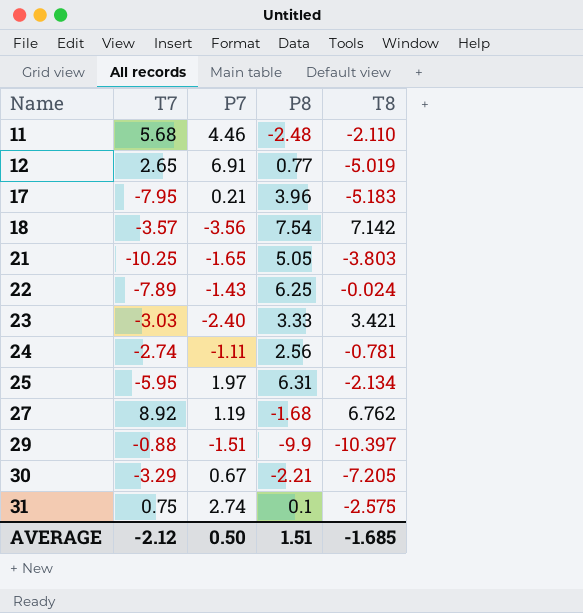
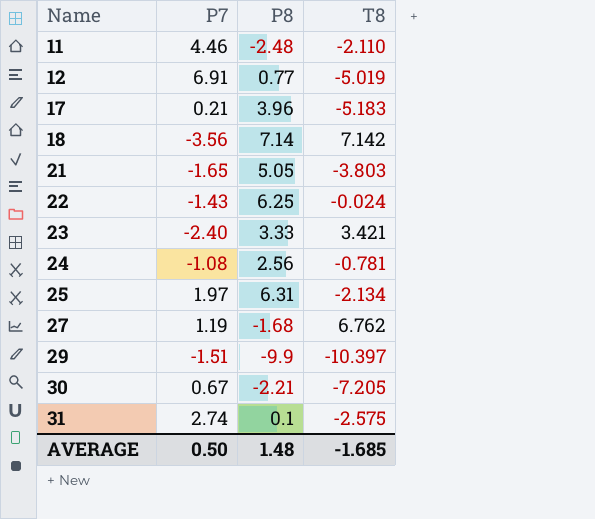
column T7 | position: 2 -> none
18 | P8: 7.54 -> 7.14
24 | P7: -1.11 -> -1.08
AVERAGE | P8: 1.51 -> 1.48

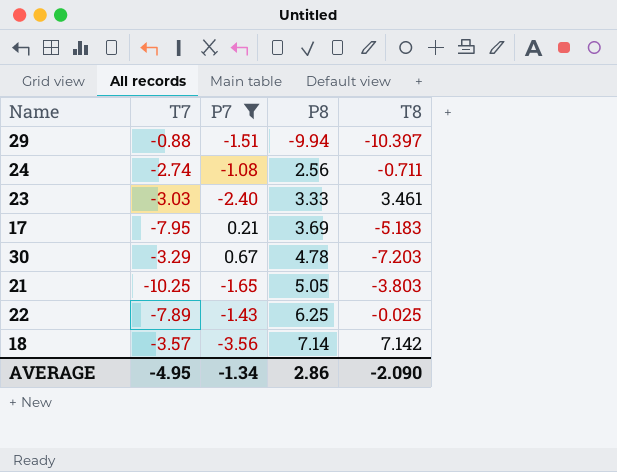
filter: none -> P7 <= 0.67
row order: Name ascending -> P8 ascending
column T7 | position: none -> 2
29 | P8: -9.9 -> -9.94
24 | T8: -0.781 -> -0.711
23 | T8: 3.421 -> 3.461
17 | P8: 3.96 -> 3.69
30 | P8: -2.21 -> 4.78
30 | T8: -7.205 -> -7.203
22 | T8: -0.024 -> -0.025
AVERAGE | P7: 0.50 -> -1.34
AVERAGE | P8: 1.48 -> 2.86
AVERAGE | T8: -1.685 -> -2.090

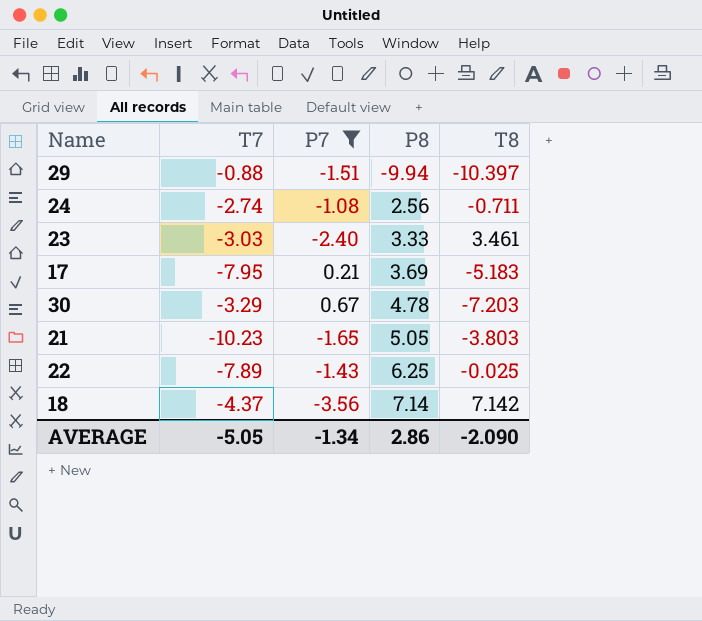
21 | T7: -10.25 -> -10.23
18 | T7: -3.57 -> -4.37
AVERAGE | T7: -4.95 -> -5.05

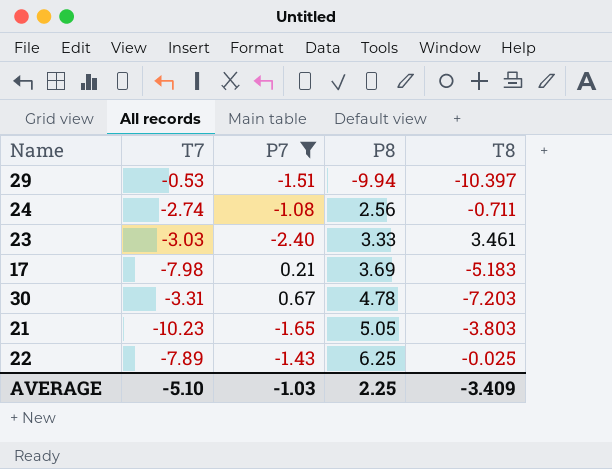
row 18: -4.37 | -3.56 | 7.14 | 7.142 -> none
29 | T7: -0.88 -> -0.53
17 | T7: -7.95 -> -7.98
30 | T7: -3.29 -> -3.31
AVERAGE | T7: -5.05 -> -5.10
AVERAGE | P7: -1.34 -> -1.03
AVERAGE | P8: 2.86 -> 2.25
AVERAGE | T8: -2.090 -> -3.409

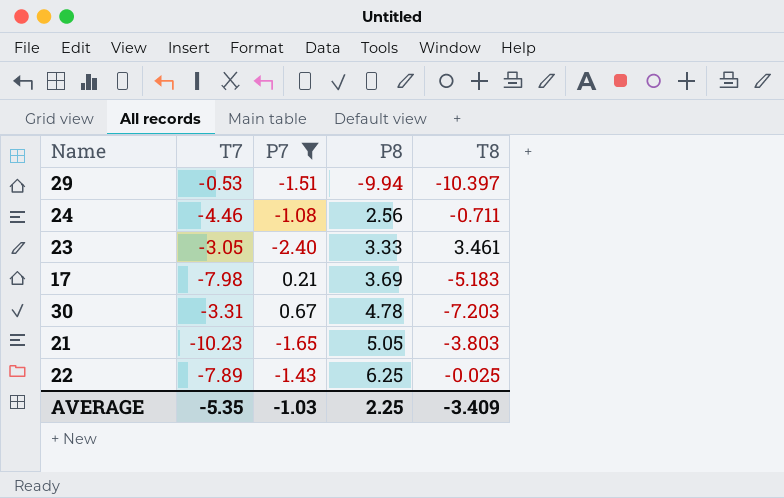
24 | T7: -2.74 -> -4.46
23 | T7: -3.03 -> -3.05
AVERAGE | T7: -5.10 -> -5.35

